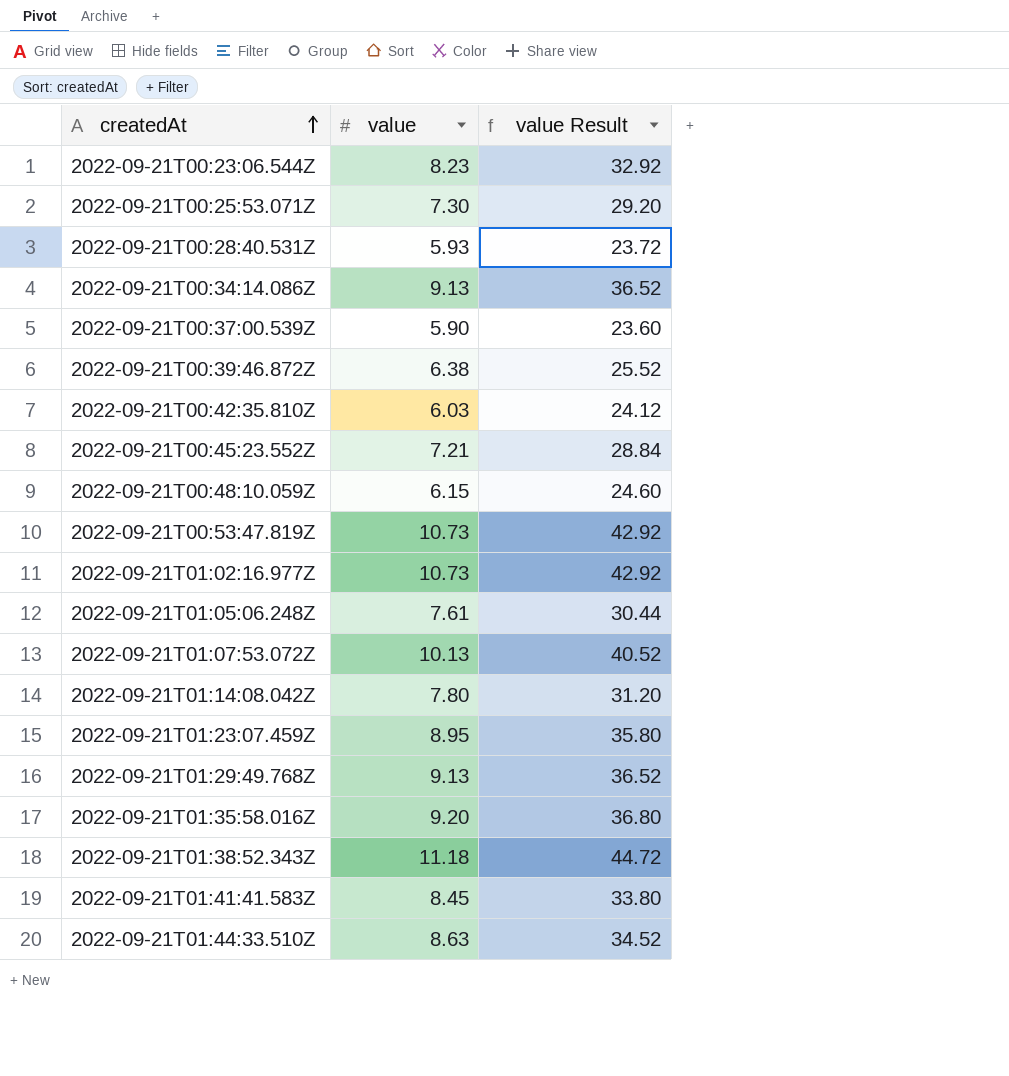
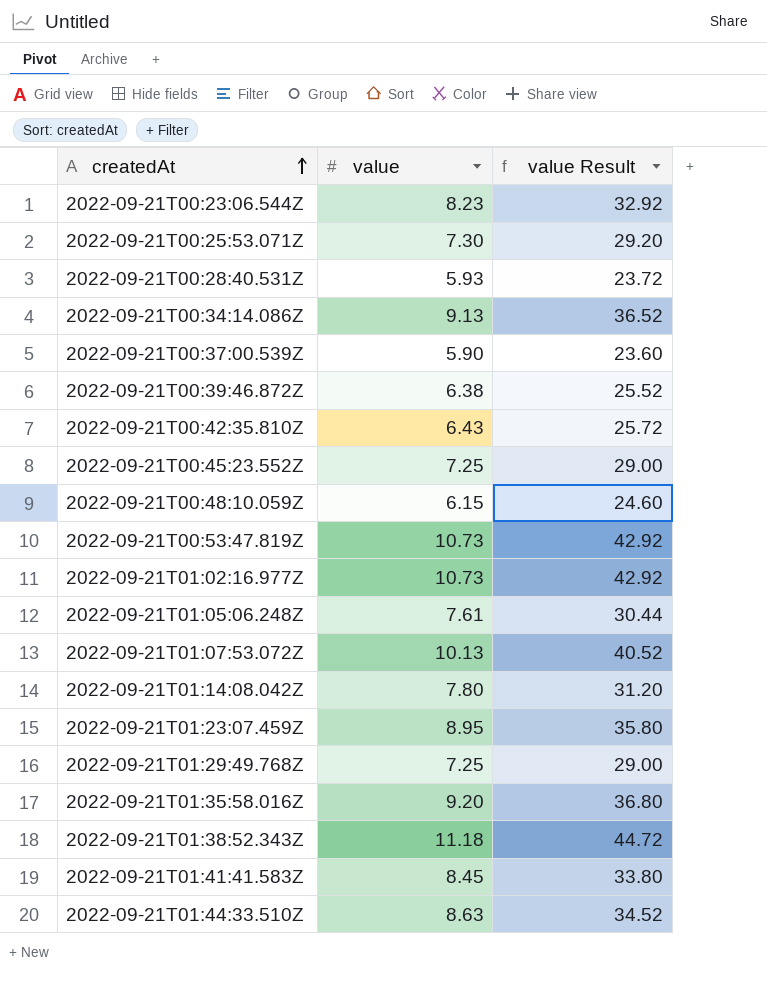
2022-09-21T00:42:35.810Z | value: 6.03 -> 6.43
2022-09-21T00:42:35.810Z | value Result: 24.12 -> 25.72
2022-09-21T00:45:23.552Z | value: 7.21 -> 7.25
2022-09-21T00:45:23.552Z | value Result: 28.84 -> 29.00
2022-09-21T01:29:49.768Z | value: 9.13 -> 7.25
2022-09-21T01:29:49.768Z | value Result: 36.52 -> 29.00

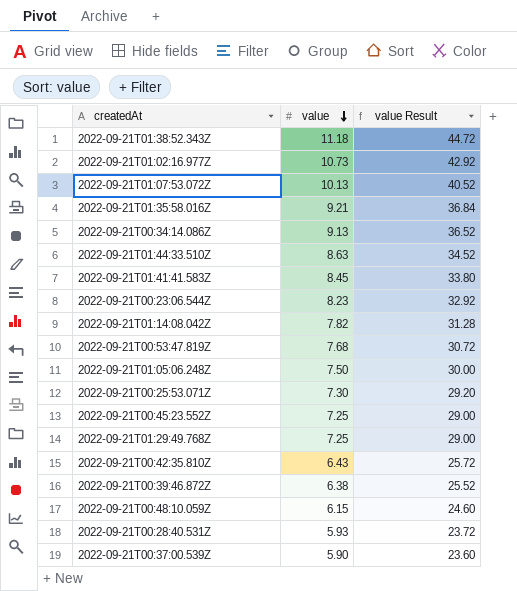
row order: createdAt ascending -> value descending
row 2022-09-21T01:23:07.459Z: 8.95 | 35.80 -> none
2022-09-21T01:35:58.016Z | value: 9.20 -> 9.21
2022-09-21T01:35:58.016Z | value Result: 36.80 -> 36.84
2022-09-21T01:14:08.042Z | value: 7.80 -> 7.82
2022-09-21T01:14:08.042Z | value Result: 31.20 -> 31.28
2022-09-21T00:53:47.819Z | value: 10.73 -> 7.68
2022-09-21T00:53:47.819Z | value Result: 42.92 -> 30.72
2022-09-21T01:05:06.248Z | value: 7.61 -> 7.50
2022-09-21T01:05:06.248Z | value Result: 30.44 -> 30.00

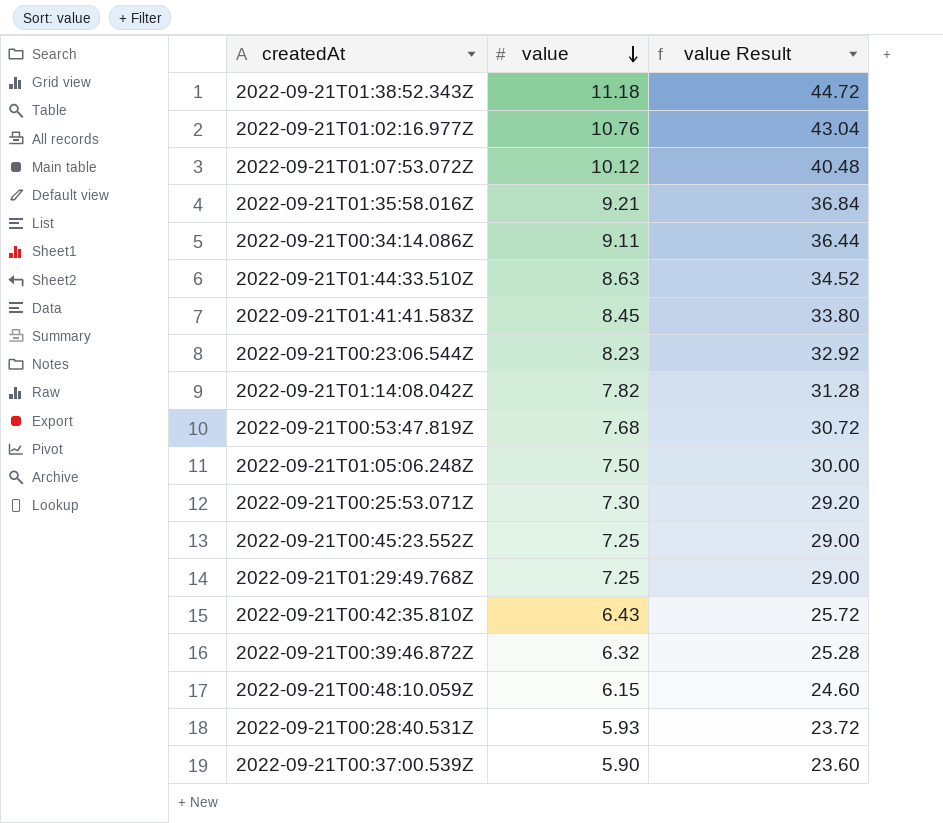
2022-09-21T01:02:16.977Z | value: 10.73 -> 10.76
2022-09-21T01:02:16.977Z | value Result: 42.92 -> 43.04
2022-09-21T01:07:53.072Z | value: 10.13 -> 10.12
2022-09-21T01:07:53.072Z | value Result: 40.52 -> 40.48
2022-09-21T00:34:14.086Z | value: 9.13 -> 9.11
2022-09-21T00:34:14.086Z | value Result: 36.52 -> 36.44
2022-09-21T00:39:46.872Z | value: 6.38 -> 6.32
2022-09-21T00:39:46.872Z | value Result: 25.52 -> 25.28

